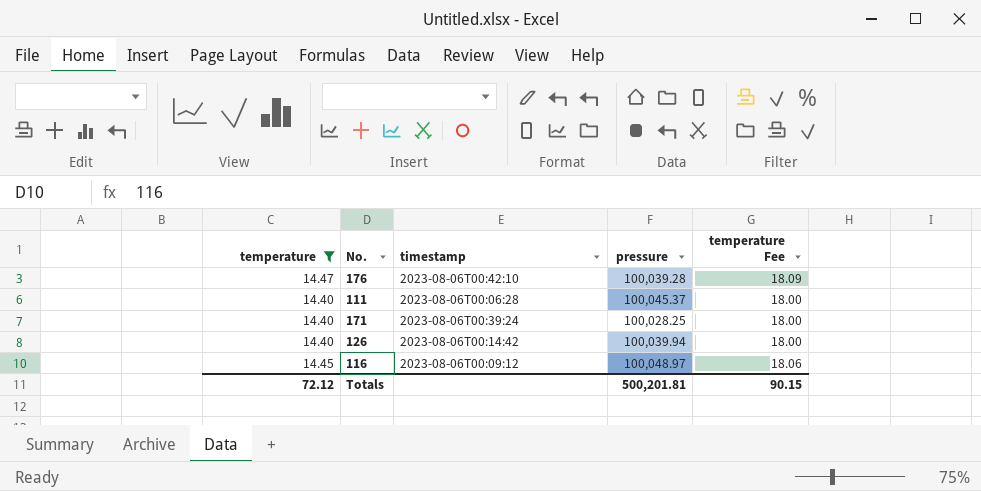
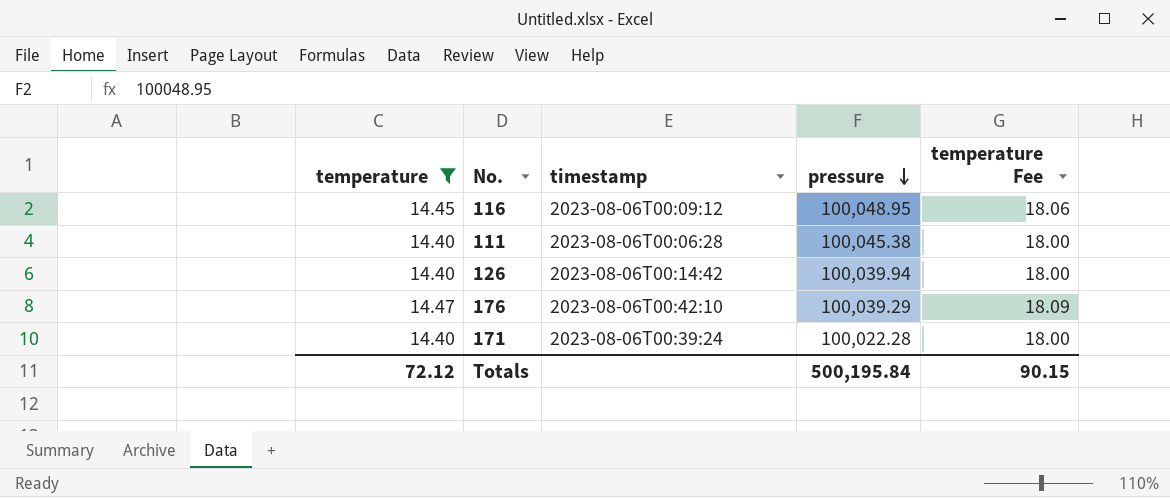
row order: none -> pressure descending
116 | pressure: 100,048.97 -> 100,048.95
111 | pressure: 100,045.37 -> 100,045.38
176 | pressure: 100,039.28 -> 100,039.29
171 | pressure: 100,028.25 -> 100,022.28
Totals | pressure: 500,201.81 -> 500,195.84

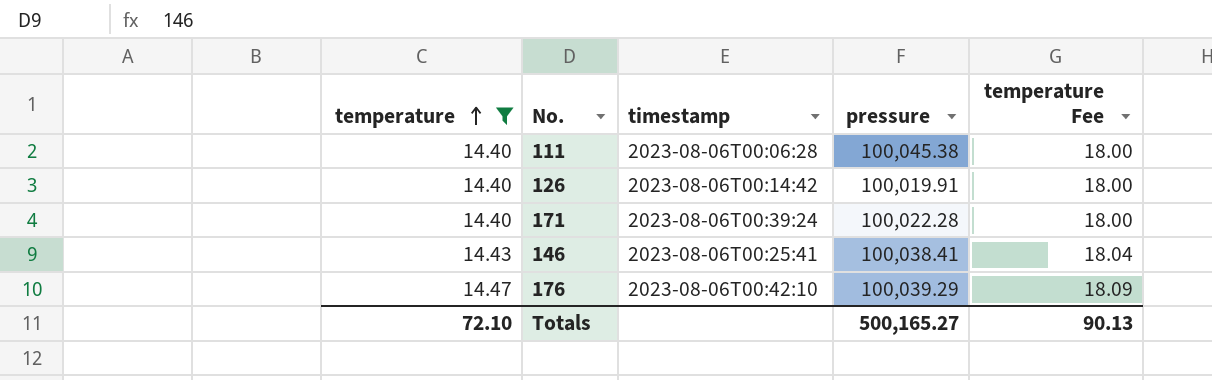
row order: pressure descending -> temperature ascending
row 116: 14.45 | 2023-08-06T00:09:12 | 100,048.95 | 18.06 -> none
126 | pressure: 100,039.94 -> 100,019.91
row 146: none -> 14.43 | 2023-08-06T00:25:41 | 100,038.41 | 18.04
Totals | temperature: 72.12 -> 72.10
Totals | pressure: 500,195.84 -> 500,165.27
Totals | temperature Fee: 90.15 -> 90.13

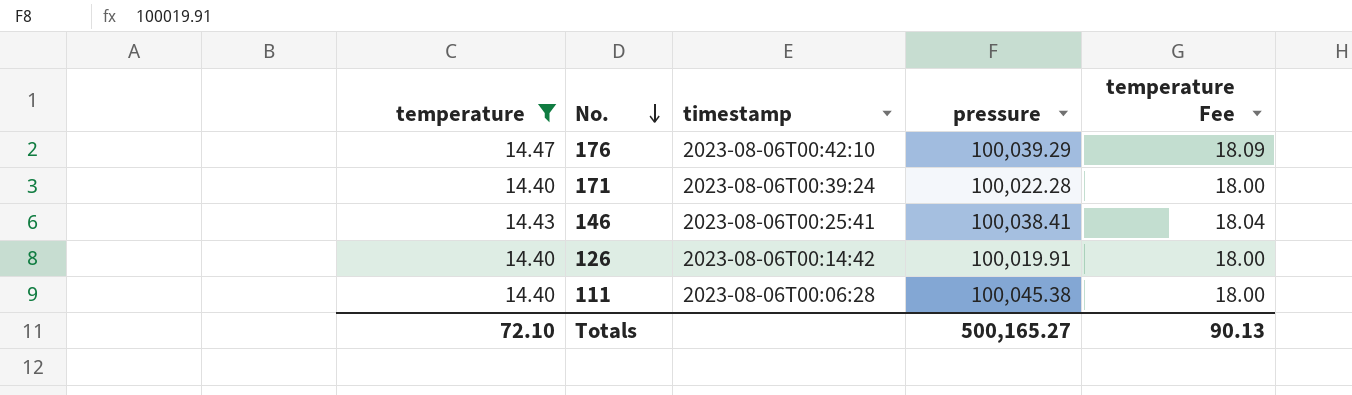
row order: temperature ascending -> No. descending

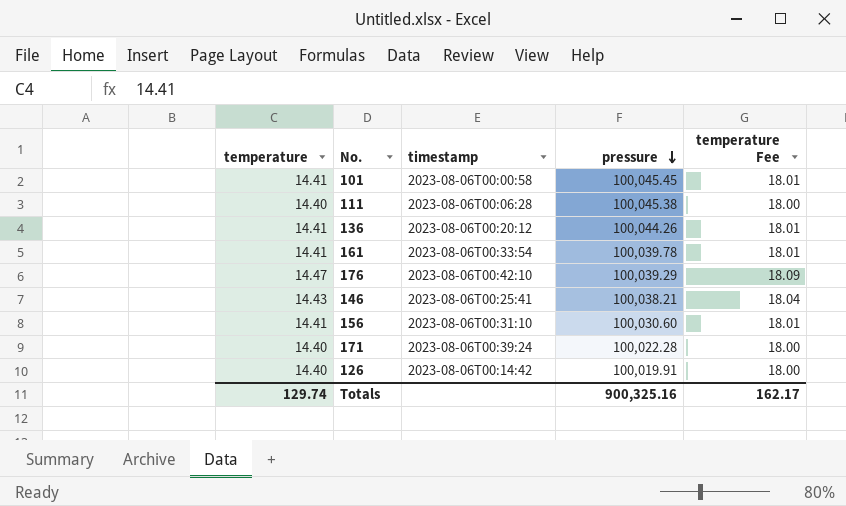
filter: temperature != 14.41 -> none
row order: No. descending -> pressure descending
146 | pressure: 100,038.41 -> 100,038.21
Totals | temperature: 72.10 -> 129.74
Totals | pressure: 500,165.27 -> 900,325.16
Totals | temperature Fee: 90.13 -> 162.17

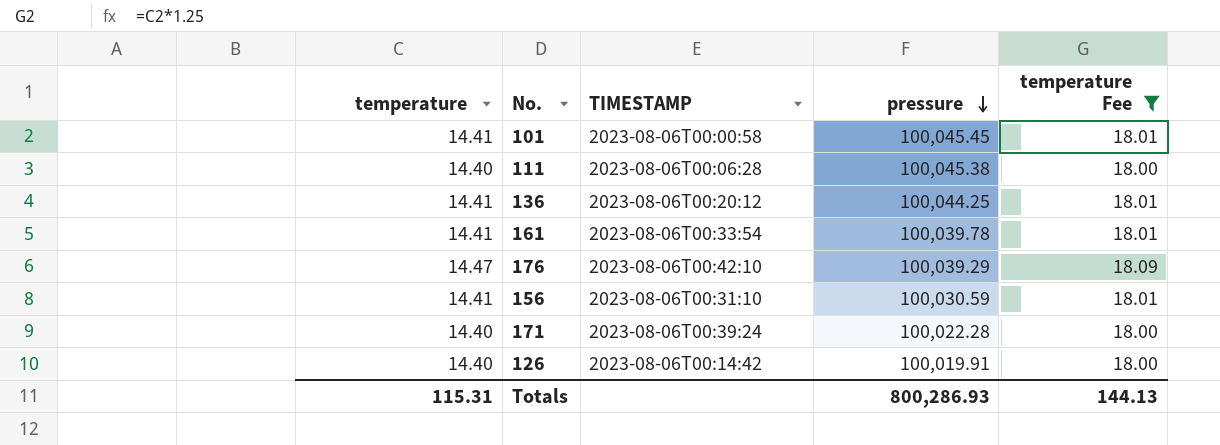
filter: none -> temperature Fee != 18.04
column name: timestamp -> TIMESTAMP
136 | pressure: 100,044.26 -> 100,044.25
156 | pressure: 100,030.60 -> 100,030.59
Totals | temperature: 129.74 -> 115.31
Totals | pressure: 900,325.16 -> 800,286.93
Totals | temperature Fee: 162.17 -> 144.13

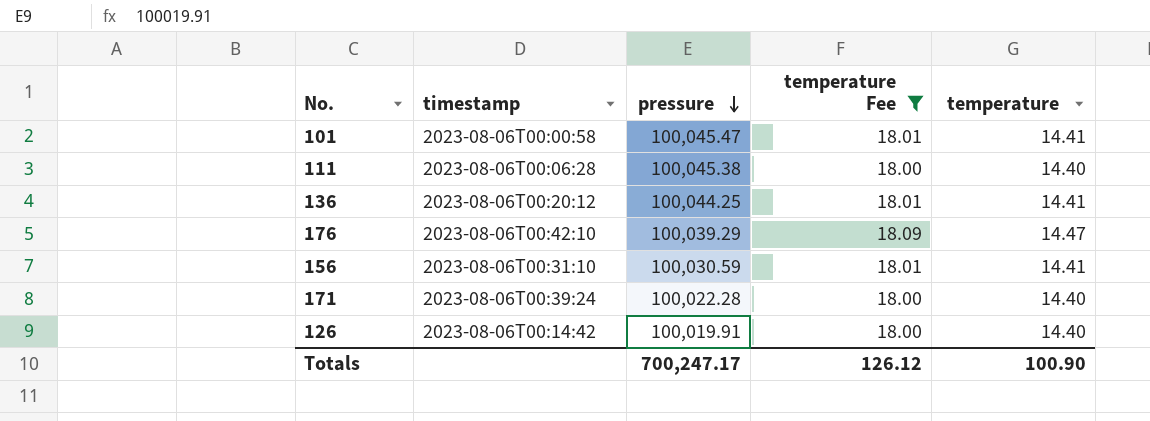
column name: TIMESTAMP -> timestamp
column temperature | position: 1 -> 5
row 161: 14.41 | 2023-08-06T00:33:54 | 100,039.78 | 18.01 -> none
101 | pressure: 100,045.45 -> 100,045.47
Totals | pressure: 800,286.93 -> 700,247.17
Totals | temperature Fee: 144.13 -> 126.12
Totals | temperature: 115.31 -> 100.90

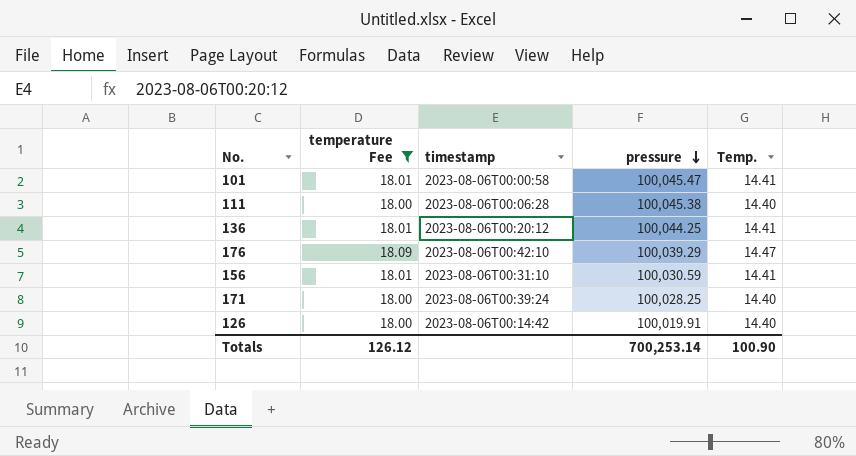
column temperature Fee | position: 4 -> 2
column name: temperature -> Temp.
171 | pressure: 100,022.28 -> 100,028.25
Totals | pressure: 700,247.17 -> 700,253.14

